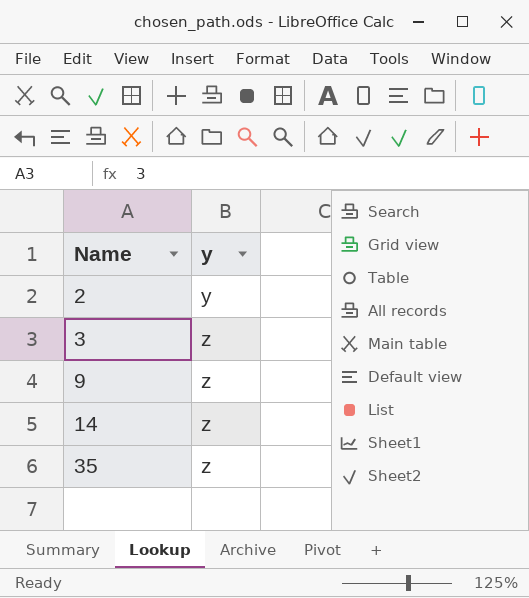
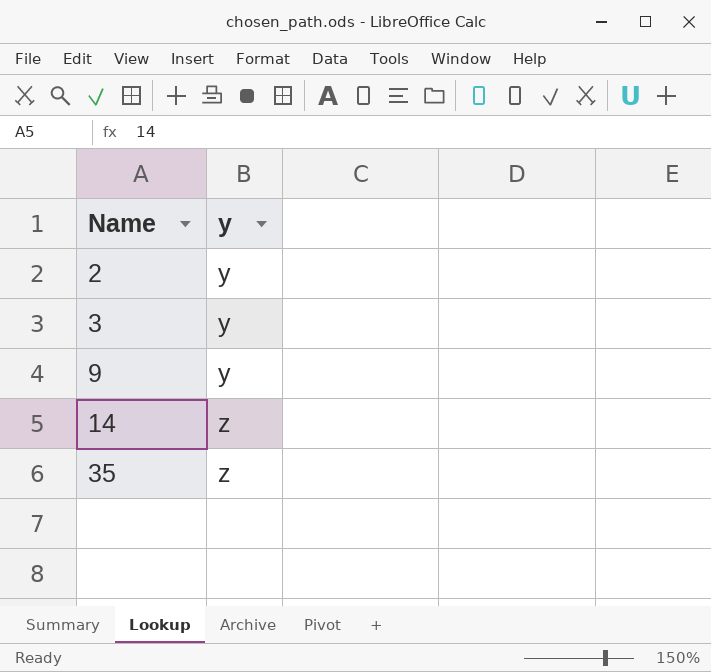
3 | y: z -> y
9 | y: z -> y

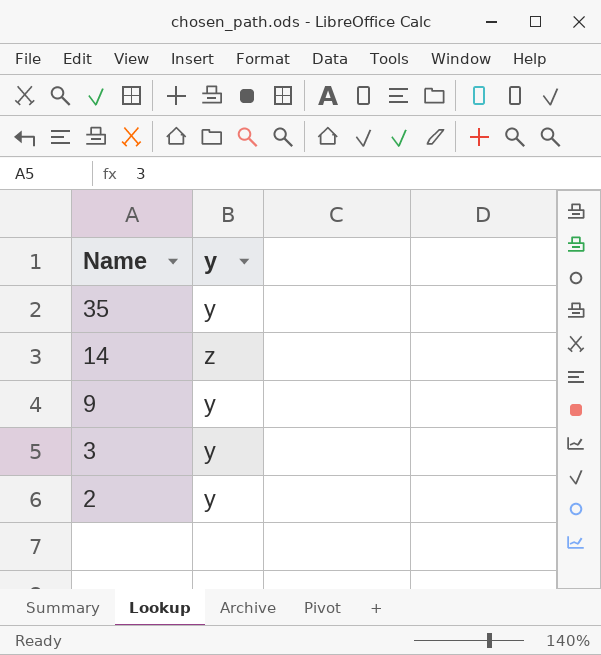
row order: Name ascending -> Name descending
35 | y: z -> y

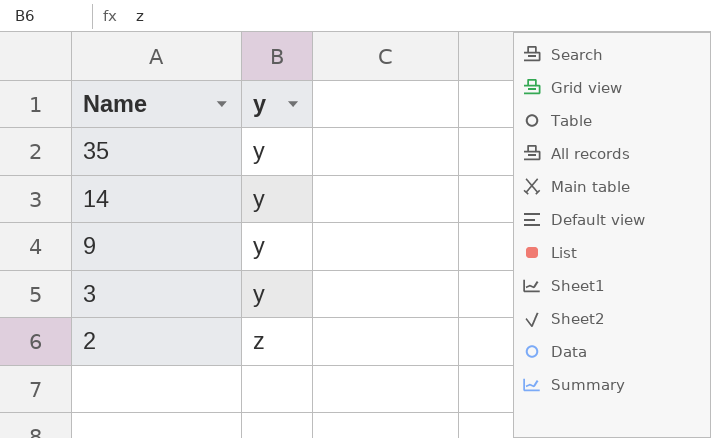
14 | y: z -> y
2 | y: y -> z

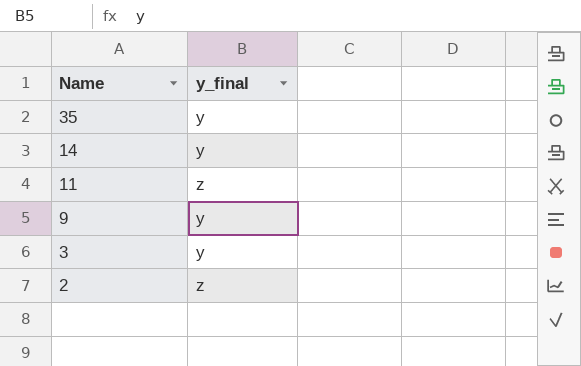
column name: y -> y_final
row 11: none -> z

